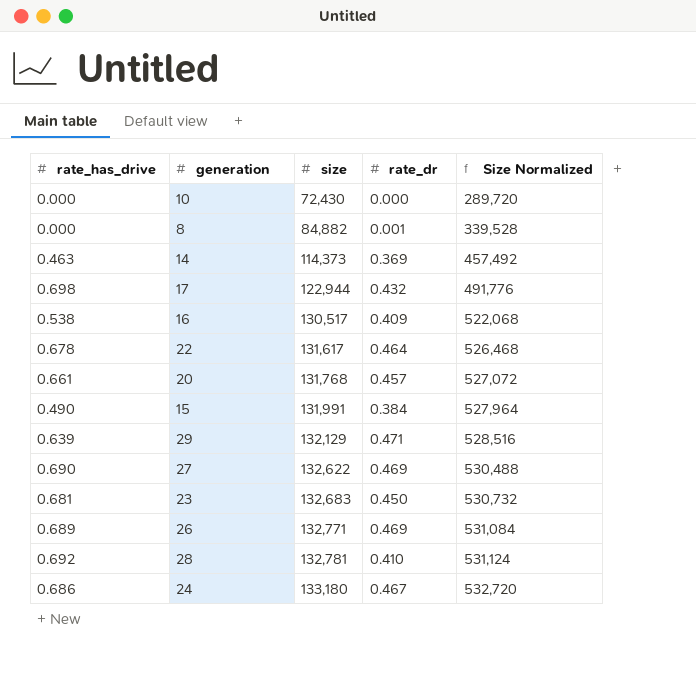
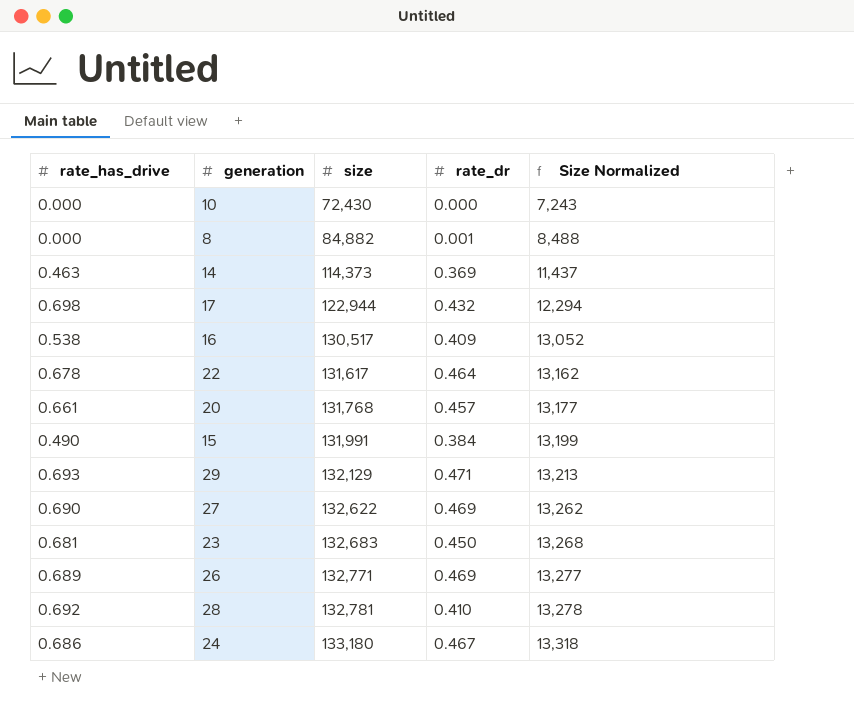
column Size Normalized | formula: [size] * 4 -> [size] * 0.1
29 | rate_has_drive: 0.639 -> 0.693

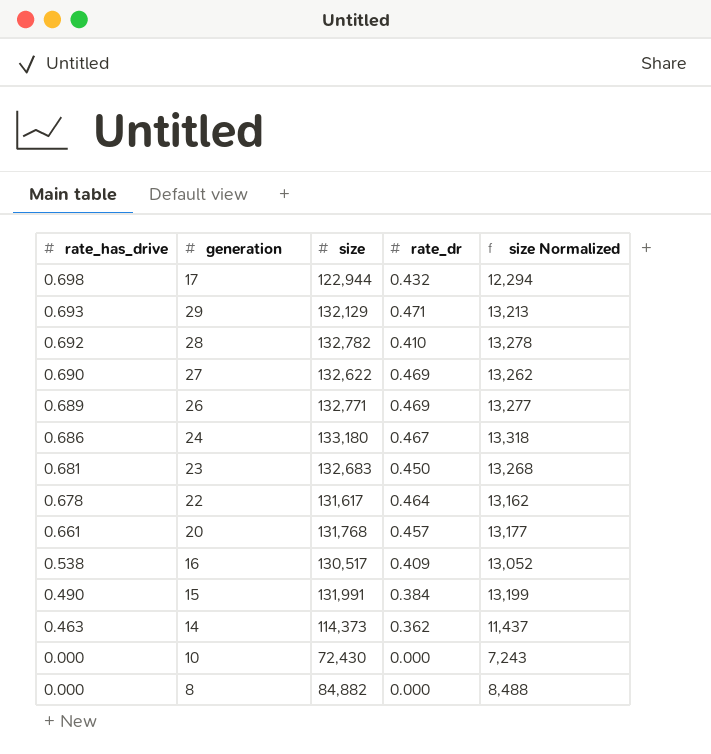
row order: size ascending -> rate_has_drive descending
column name: Size Normalized -> size Normalized
28 | size: 132,781 -> 132,782
14 | rate_dr: 0.369 -> 0.362
8 | rate_dr: 0.001 -> 0.000

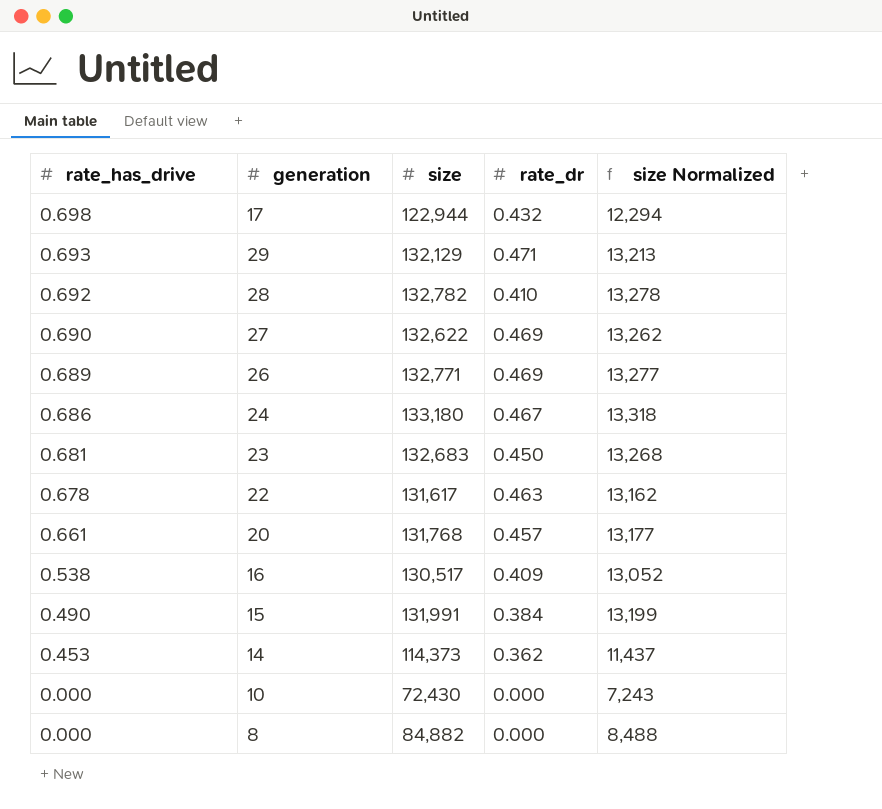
22 | rate_dr: 0.464 -> 0.463
14 | rate_has_drive: 0.463 -> 0.453

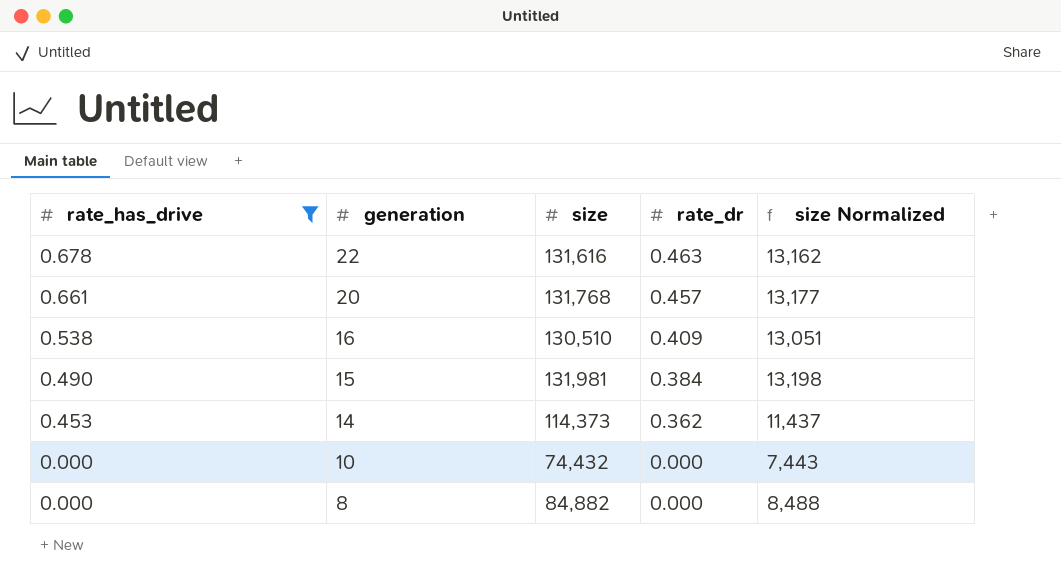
filter: none -> rate_has_drive <= 0.678
22 | size: 131,617 -> 131,616
16 | size: 130,517 -> 130,510
16 | size Normalized: 13,052 -> 13,051
15 | size: 131,991 -> 131,981
15 | size Normalized: 13,199 -> 13,198
10 | size: 72,430 -> 74,432
10 | size Normalized: 7,243 -> 7,443

